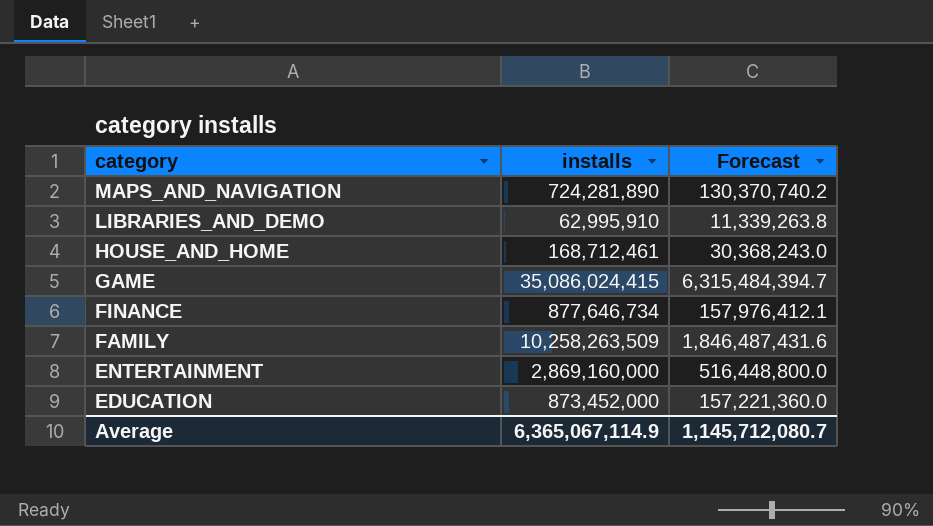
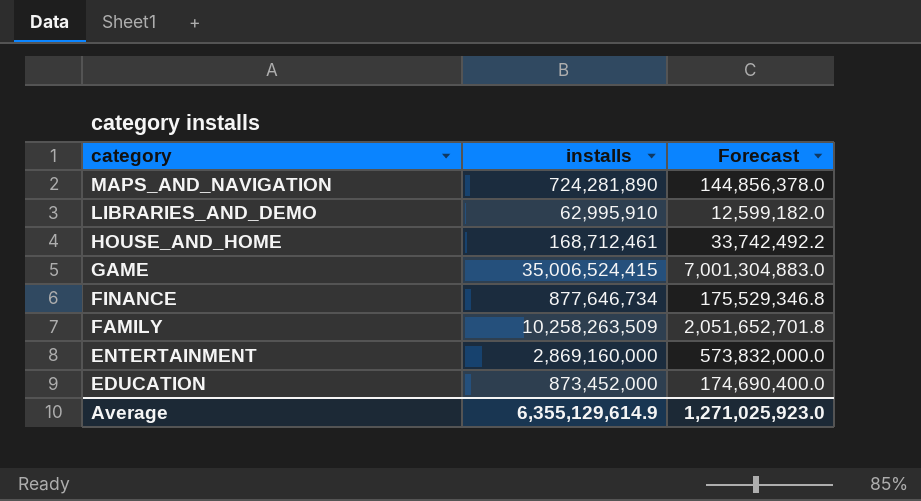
column Forecast | formula: [installs] * 0.18 -> [installs] * 0.2
GAME | installs: 35,086,024,415 -> 35,006,524,415
Average | installs: 6,365,067,114.9 -> 6,355,129,614.9
Average | Forecast: 1,145,712,080.7 -> 1,271,025,923.0

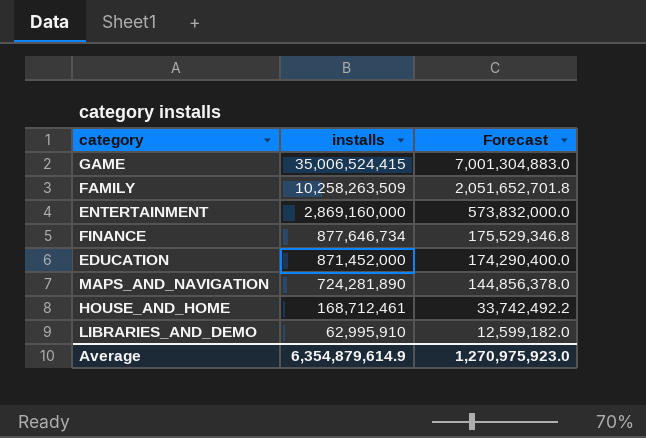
row order: category descending -> installs descending
EDUCATION | installs: 873,452,000 -> 871,452,000
EDUCATION | Forecast: 174,690,400.0 -> 174,290,400.0
Average | installs: 6,355,129,614.9 -> 6,354,879,614.9
Average | Forecast: 1,271,025,923.0 -> 1,270,975,923.0

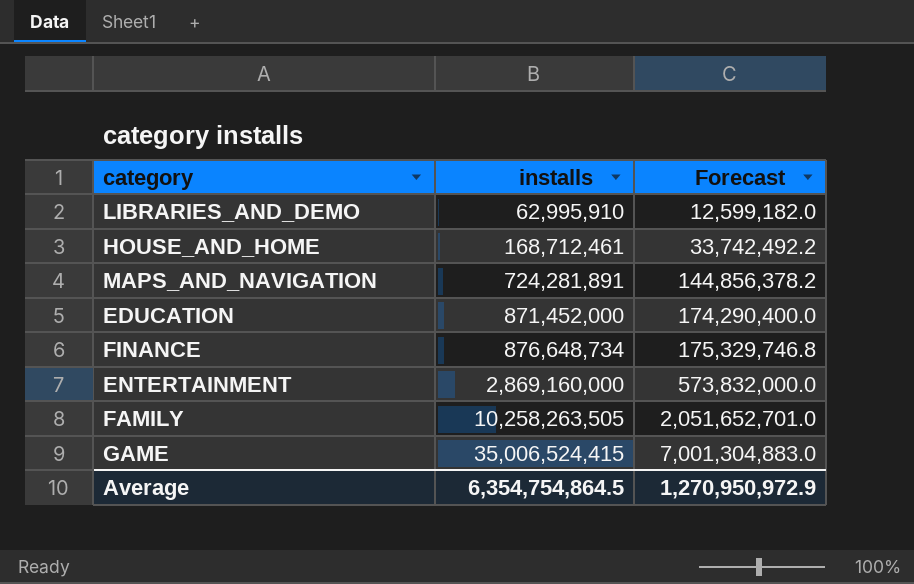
row order: installs descending -> installs ascending
MAPS_AND_NAVIGATION | installs: 724,281,890 -> 724,281,891
MAPS_AND_NAVIGATION | Forecast: 144,856,378.0 -> 144,856,378.2
FINANCE | installs: 877,646,734 -> 876,648,734
FINANCE | Forecast: 175,529,346.8 -> 175,329,746.8
FAMILY | installs: 10,258,263,509 -> 10,258,263,505
FAMILY | Forecast: 2,051,652,701.8 -> 2,051,652,701.0
Average | installs: 6,354,879,614.9 -> 6,354,754,864.5
Average | Forecast: 1,270,975,923.0 -> 1,270,950,972.9

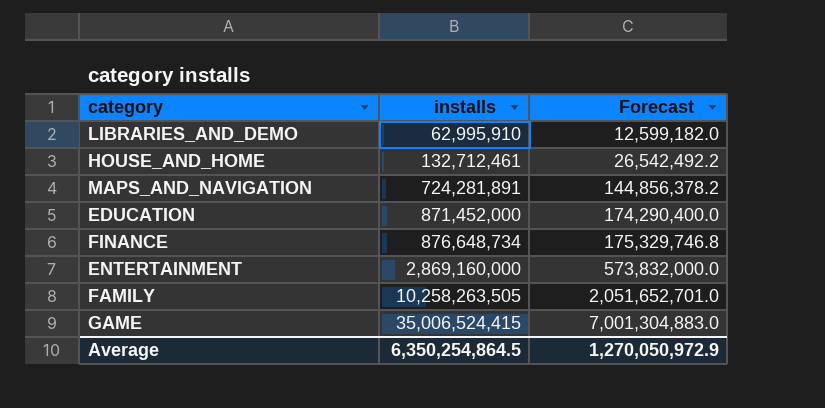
HOUSE_AND_HOME | installs: 168,712,461 -> 132,712,461
HOUSE_AND_HOME | Forecast: 33,742,492.2 -> 26,542,492.2
Average | installs: 6,354,754,864.5 -> 6,350,254,864.5
Average | Forecast: 1,270,950,972.9 -> 1,270,050,972.9

